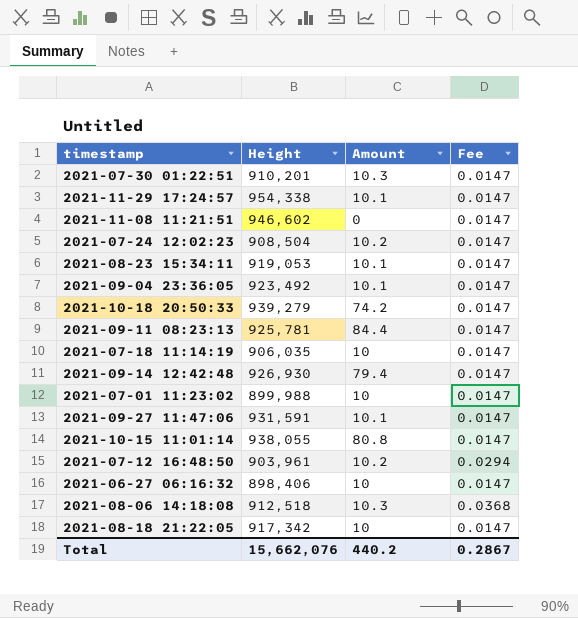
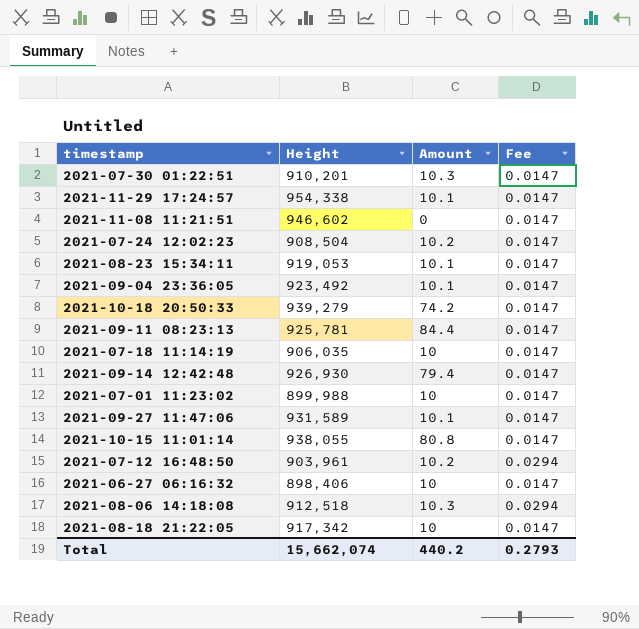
2021-09-27 11:47:06 | Height: 931,591 -> 931,589
2021-08-06 14:18:08 | Fee: 0.0368 -> 0.0294
Total | Height: 15,662,076 -> 15,662,074
Total | Fee: 0.2867 -> 0.2793

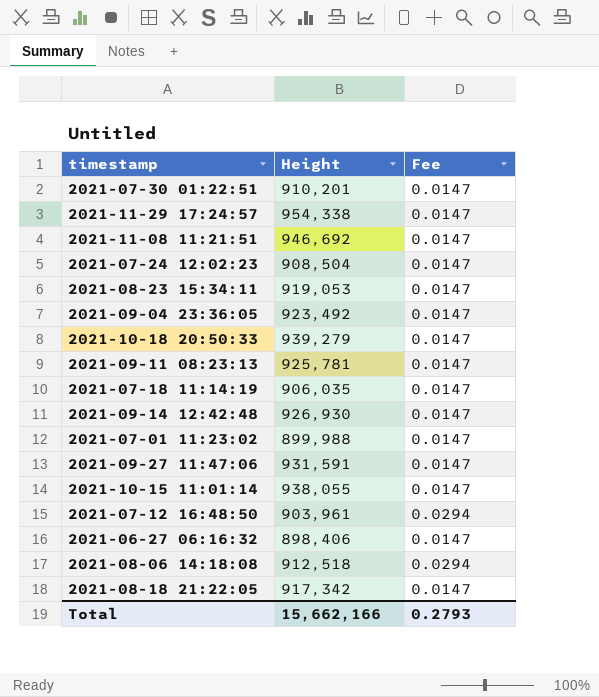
column Amount | position: 3 -> none
2021-11-08 11:21:51 | Height: 946,602 -> 946,692
2021-09-27 11:47:06 | Height: 931,589 -> 931,591
Total | Height: 15,662,074 -> 15,662,166

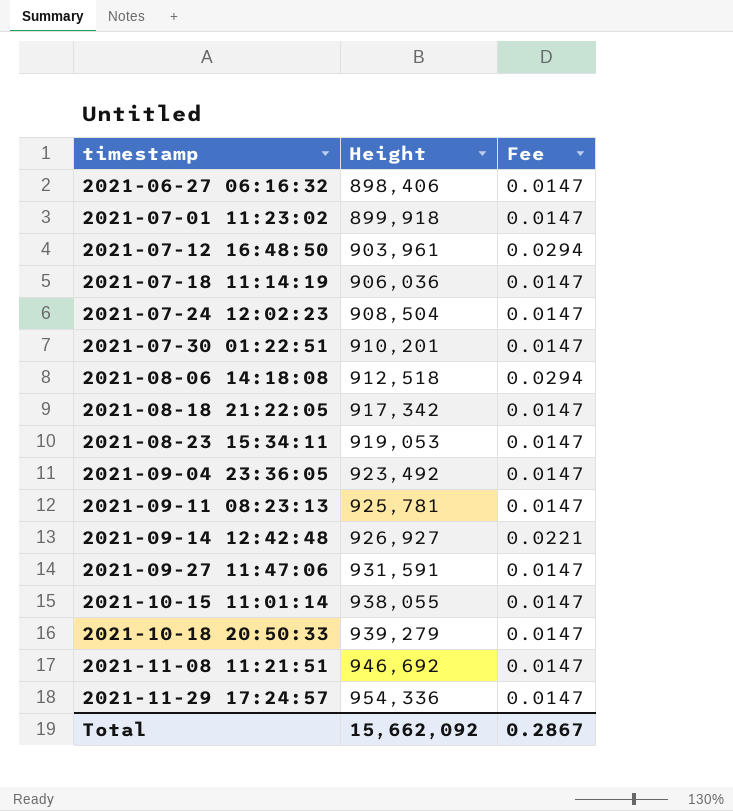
row order: none -> timestamp ascending
2021-07-01 11:23:02 | Height: 899,988 -> 899,918
2021-07-18 11:14:19 | Height: 906,035 -> 906,036
2021-09-14 12:42:48 | Height: 926,930 -> 926,927
2021-09-14 12:42:48 | Fee: 0.0147 -> 0.0221
2021-11-29 17:24:57 | Height: 954,338 -> 954,336
Total | Height: 15,662,166 -> 15,662,092
Total | Fee: 0.2793 -> 0.2867

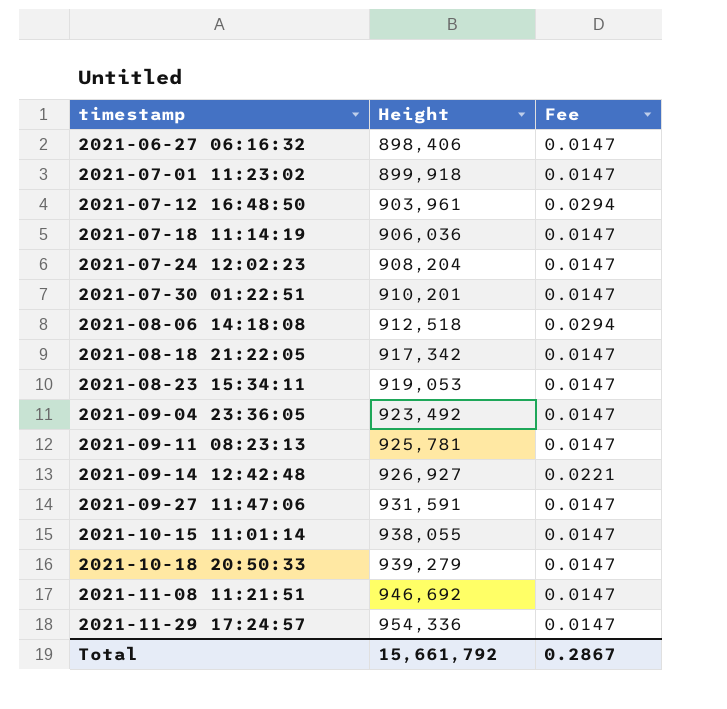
2021-07-24 12:02:23 | Height: 908,504 -> 908,204
Total | Height: 15,662,092 -> 15,661,792

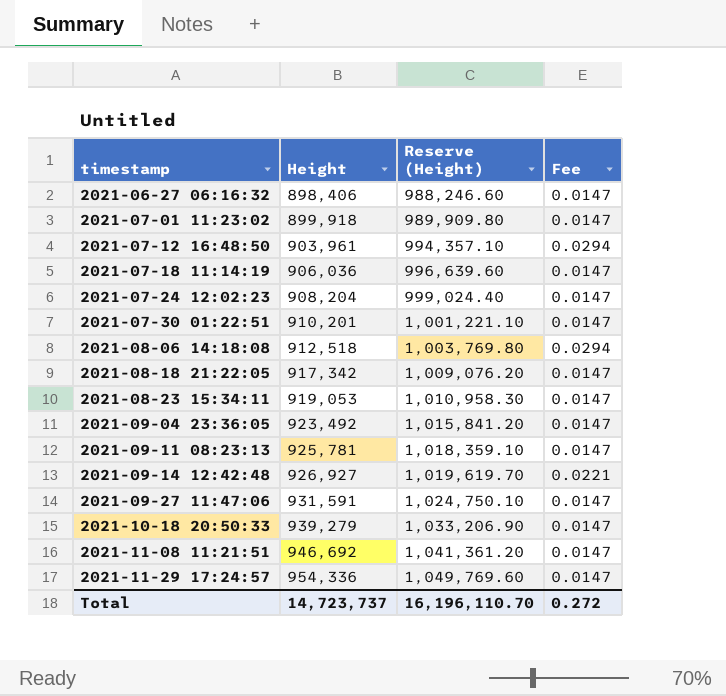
column Reserve (Height) | formula: none -> [Height] * 1.1
row 2021-10-15 11:01:14: 938,055 | 0.0147 -> none
Total | Height: 15,661,792 -> 14,723,737
Total | Fee: 0.2867 -> 0.272

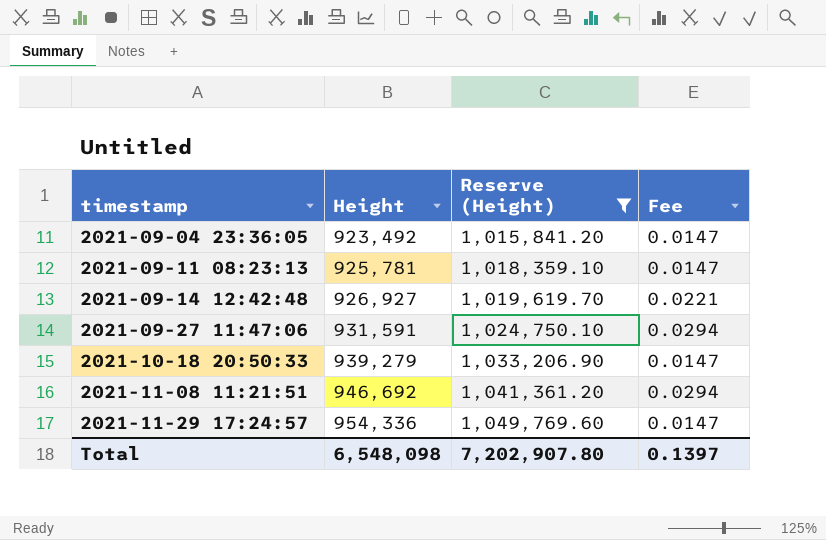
filter: none -> Reserve (Height) >= 1,015,841.20
2021-09-27 11:47:06 | Fee: 0.0147 -> 0.0294
2021-11-08 11:21:51 | Fee: 0.0147 -> 0.0294
Total | Height: 14,723,737 -> 6,548,098
Total | Reserve (Height): 16,196,110.70 -> 7,202,907.80
Total | Fee: 0.272 -> 0.1397

